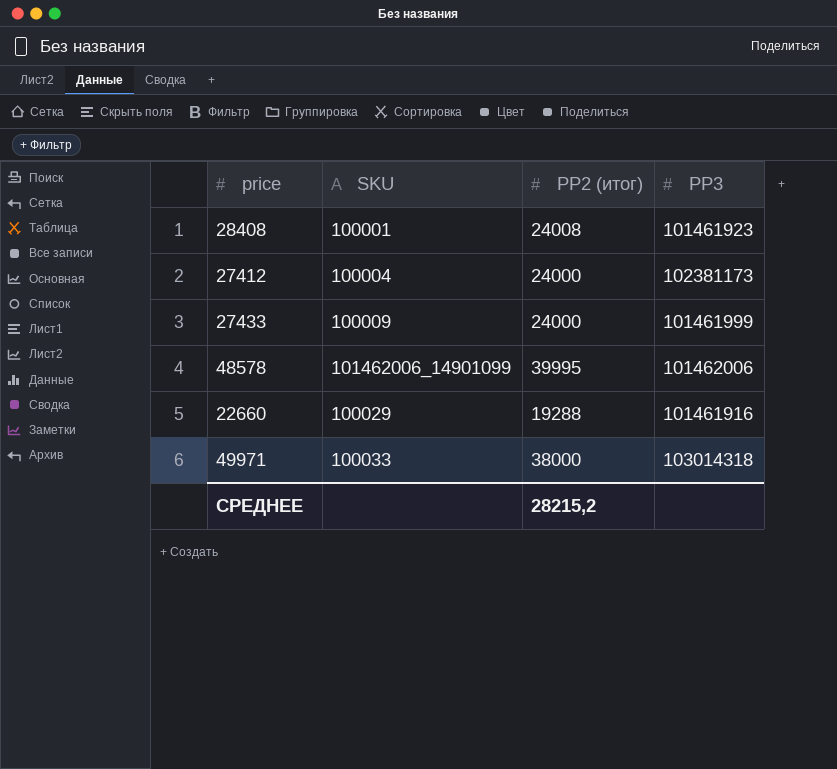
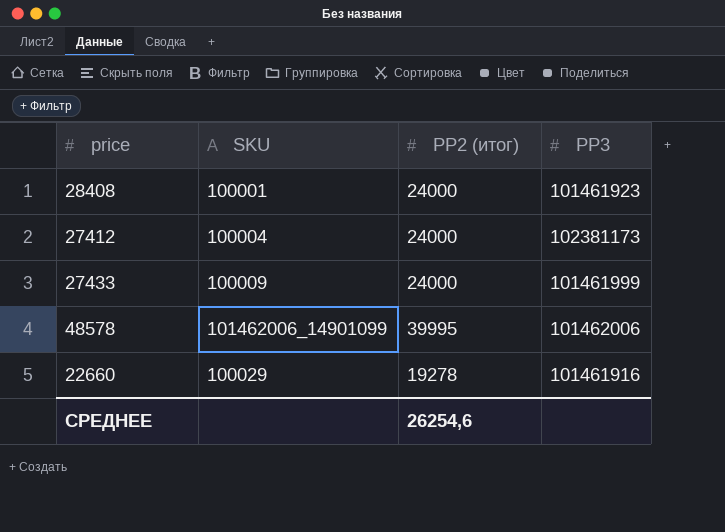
row 49971: 100033 | 38000 | 103014318 -> none
28408 | PP2 (итог): 24008 -> 24000
22660 | PP2 (итог): 19288 -> 19278
СРЕДНЕЕ | PP2 (итог): 28215,2 -> 26254,6

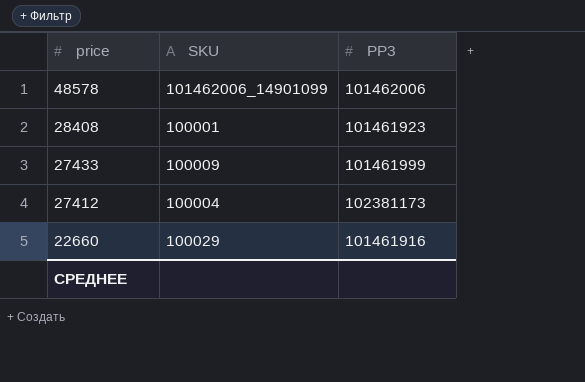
row order: none -> price descending
column PP2 (итог) | position: 3 -> none

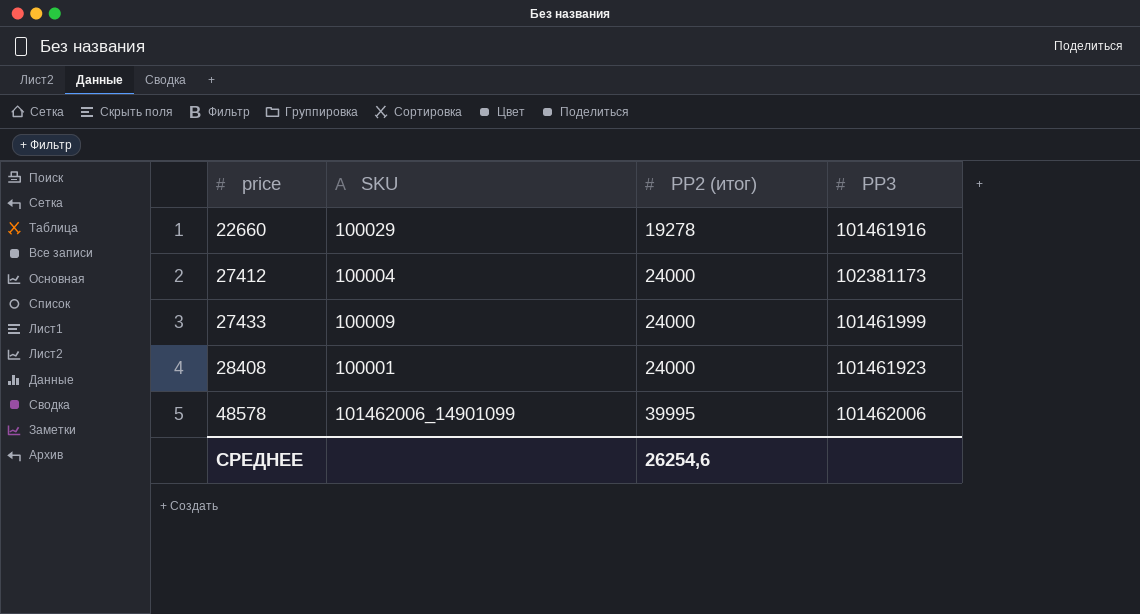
row order: price descending -> price ascending
column PP2 (итог) | position: none -> 3

